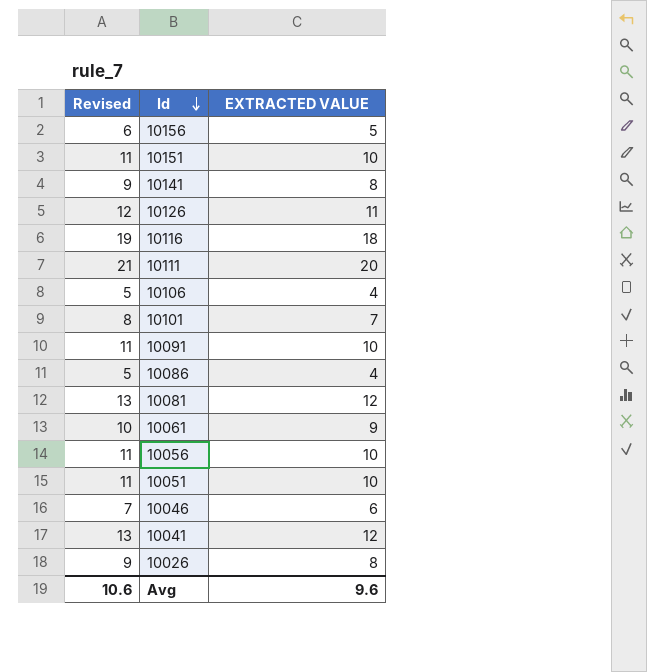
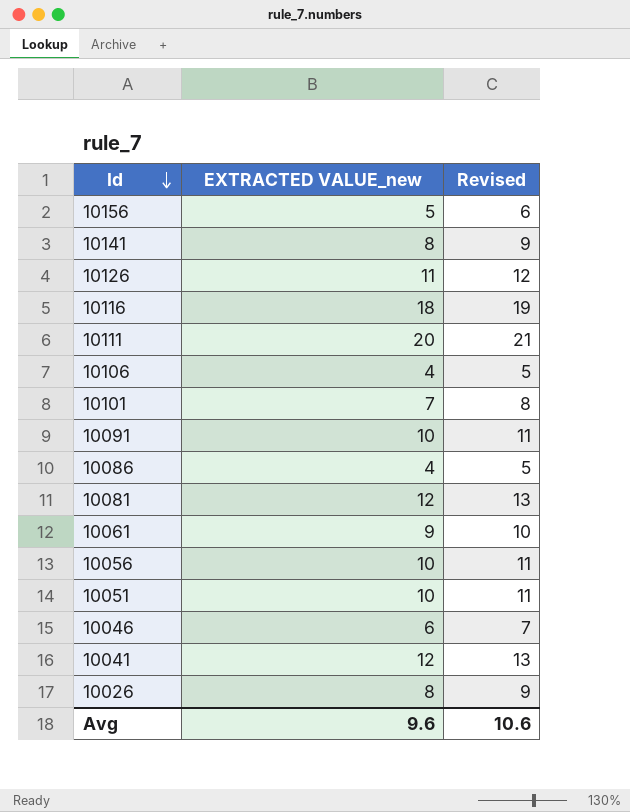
column name: EXTRACTED VALUE -> EXTRACTED VALUE_new
column Revised | position: 1 -> 3
row 10151: 11 | 10 -> none

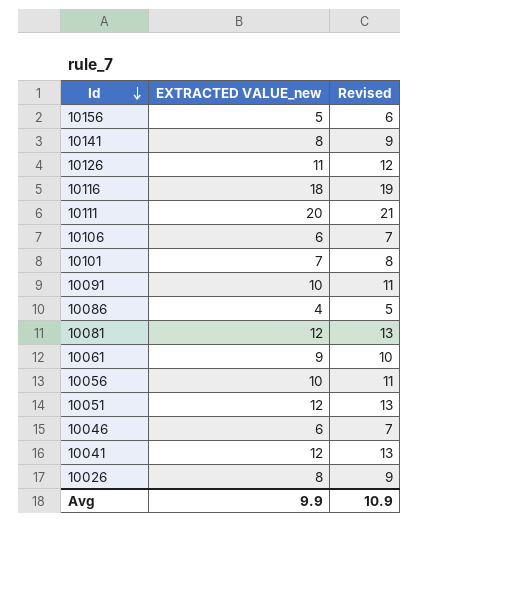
10106 | EXTRACTED VALUE_new: 4 -> 6
10106 | Revised: 5 -> 7
10051 | EXTRACTED VALUE_new: 10 -> 12
10051 | Revised: 11 -> 13
Avg | EXTRACTED VALUE_new: 9.6 -> 9.9
Avg | Revised: 10.6 -> 10.9

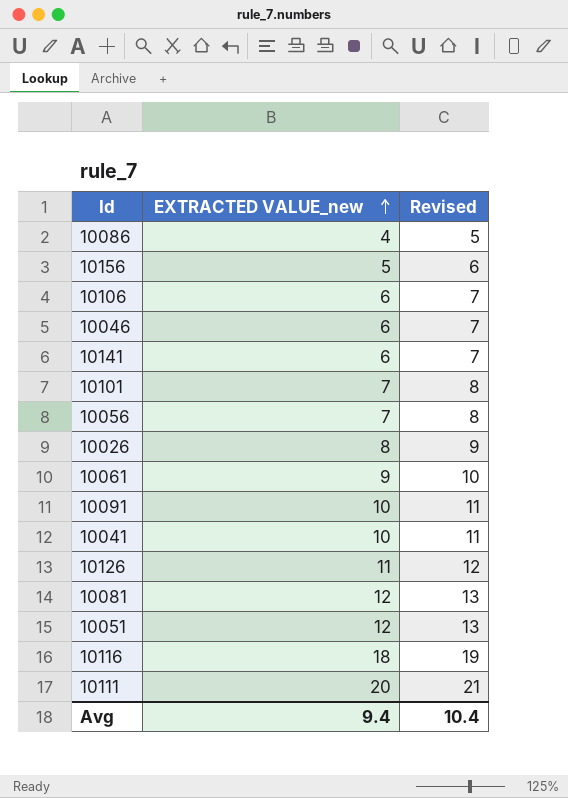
row order: Id descending -> EXTRACTED VALUE_new ascending
10141 | EXTRACTED VALUE_new: 8 -> 6
10141 | Revised: 9 -> 7
10056 | EXTRACTED VALUE_new: 10 -> 7
10056 | Revised: 11 -> 8
10041 | EXTRACTED VALUE_new: 12 -> 10
10041 | Revised: 13 -> 11
Avg | EXTRACTED VALUE_new: 9.9 -> 9.4
Avg | Revised: 10.9 -> 10.4

